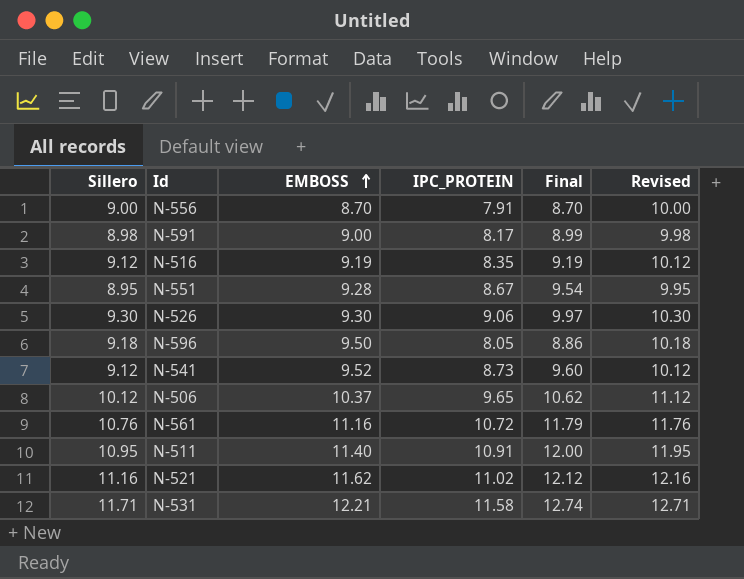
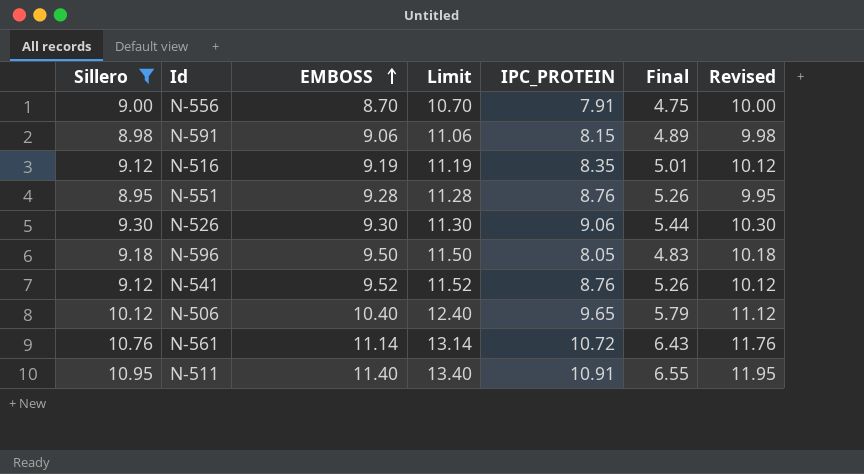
filter: none -> Sillero <= 10.95
column Limit | formula: none -> [EMBOSS] + 2
column Final | formula: [IPC_PROTEIN] * 1.1 -> [IPC_PROTEIN] * 0.6
N-591 | EMBOSS: 9.00 -> 9.06
N-591 | IPC_PROTEIN: 8.17 -> 8.15
N-551 | IPC_PROTEIN: 8.67 -> 8.76
N-541 | IPC_PROTEIN: 8.73 -> 8.76
N-506 | EMBOSS: 10.37 -> 10.40
N-561 | EMBOSS: 11.16 -> 11.14

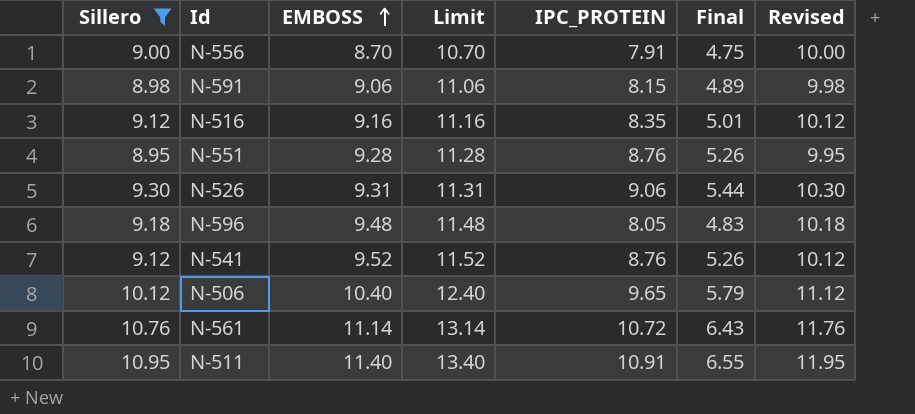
N-516 | EMBOSS: 9.19 -> 9.16
N-516 | Limit: 11.19 -> 11.16
N-526 | EMBOSS: 9.30 -> 9.31
N-526 | Limit: 11.30 -> 11.31
N-596 | EMBOSS: 9.50 -> 9.48
N-596 | Limit: 11.50 -> 11.48

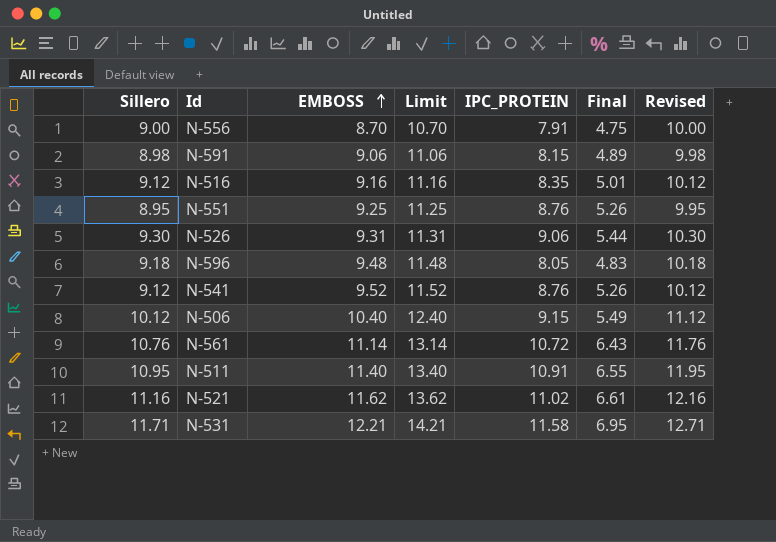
filter: Sillero <= 10.95 -> none
N-551 | EMBOSS: 9.28 -> 9.25
N-551 | Limit: 11.28 -> 11.25
N-506 | IPC_PROTEIN: 9.65 -> 9.15
N-506 | Final: 5.79 -> 5.49

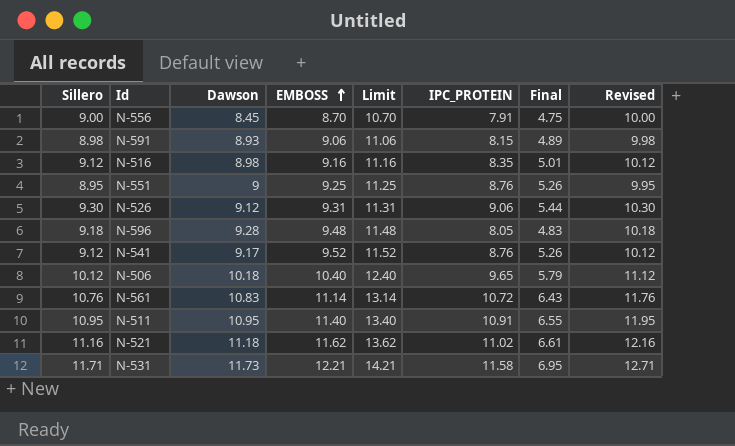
column Dawson | position: none -> 3
N-506 | IPC_PROTEIN: 9.15 -> 9.65
N-506 | Final: 5.49 -> 5.79

